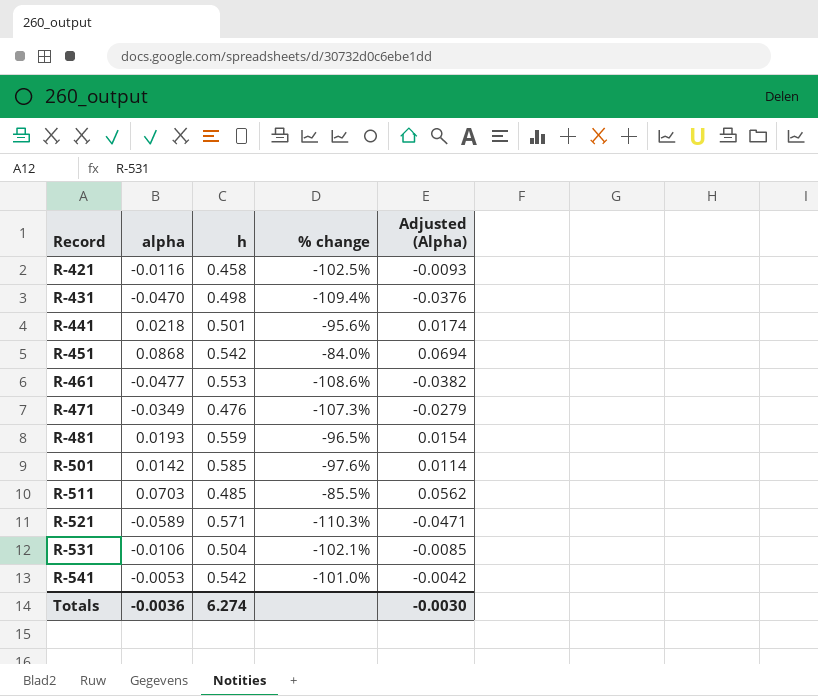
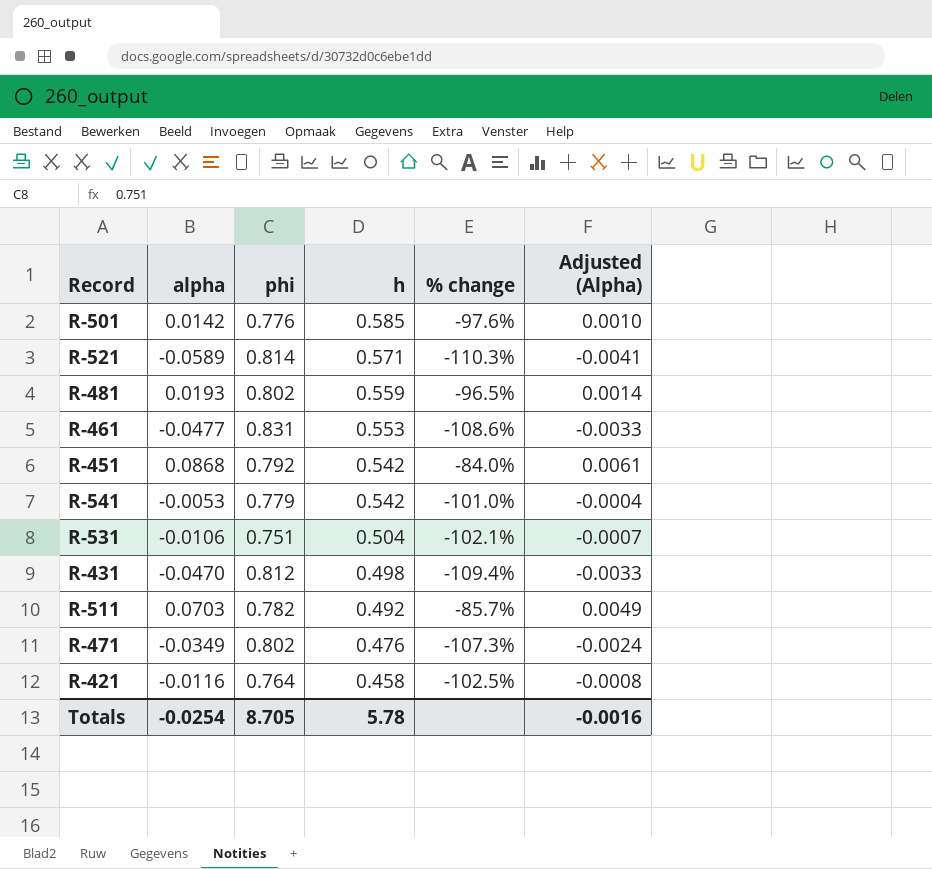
row order: Record ascending -> h descending
column phi | position: none -> 3
column Adjusted (Alpha) | formula: [alpha] * 0.8 -> [alpha] * 0.07
row R-441: 0.0218 | 0.501 | -95.6% | 0.0174 -> none
R-511 | h: 0.485 -> 0.492
R-511 | % change: -85.5% -> -85.7%
Totals | alpha: -0.0036 -> -0.0254
Totals | h: 6.274 -> 5.78
Totals | Adjusted (Alpha): -0.0030 -> -0.0016

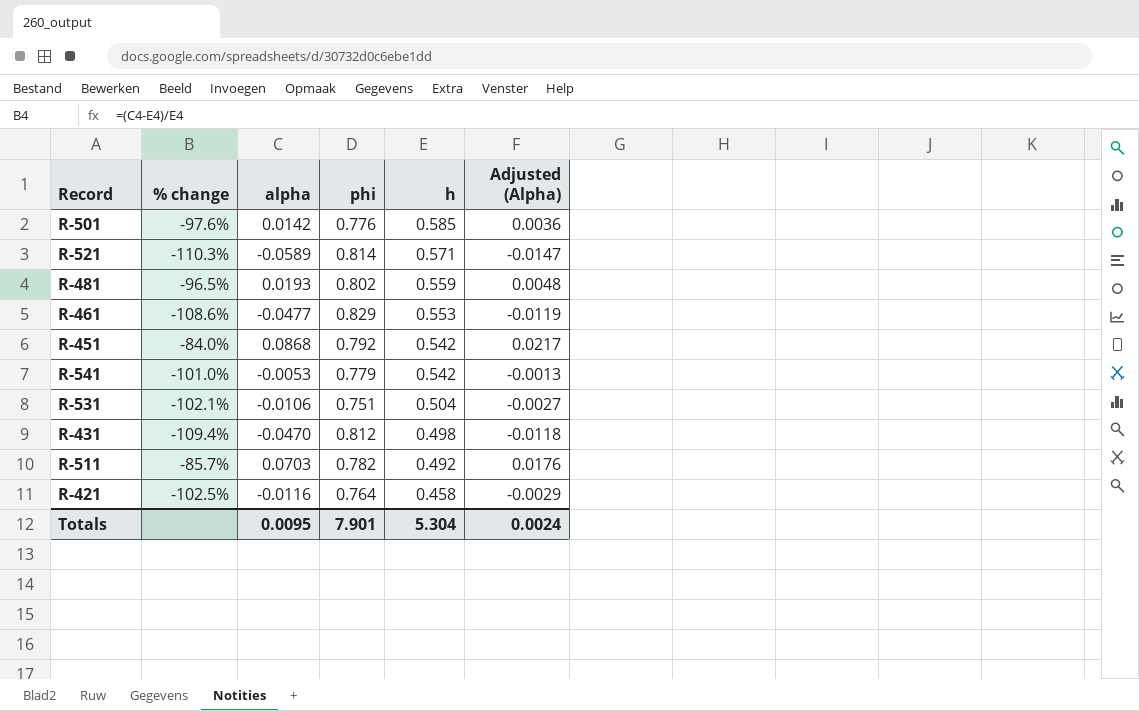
column % change | position: 5 -> 2
column Adjusted (Alpha) | formula: [alpha] * 0.07 -> [alpha] * 0.25
row R-471: -0.0349 | 0.802 | 0.476 | -107.3% | -0.0024 -> none
R-461 | phi: 0.831 -> 0.829
Totals | alpha: -0.0254 -> 0.0095
Totals | phi: 8.705 -> 7.901
Totals | h: 5.78 -> 5.304
Totals | Adjusted (Alpha): -0.0016 -> 0.0024

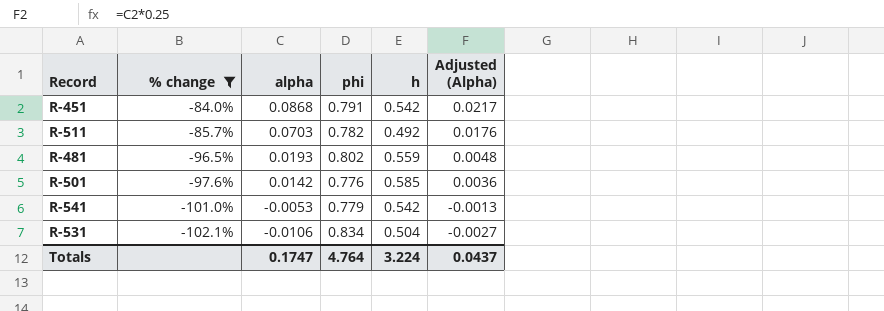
filter: none -> % change >= -102.1%
row order: h descending -> % change descending
R-451 | phi: 0.792 -> 0.791
R-531 | phi: 0.751 -> 0.834
Totals | alpha: 0.0095 -> 0.1747
Totals | phi: 7.901 -> 4.764
Totals | h: 5.304 -> 3.224
Totals | Adjusted (Alpha): 0.0024 -> 0.0437

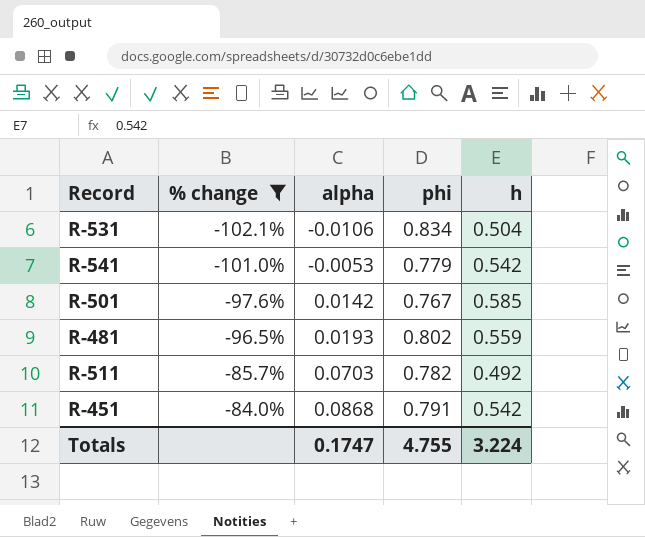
row order: % change descending -> % change ascending
column Adjusted (Alpha) | formula: [alpha] * 0.25 -> none
R-501 | phi: 0.776 -> 0.767
Totals | phi: 4.764 -> 4.755

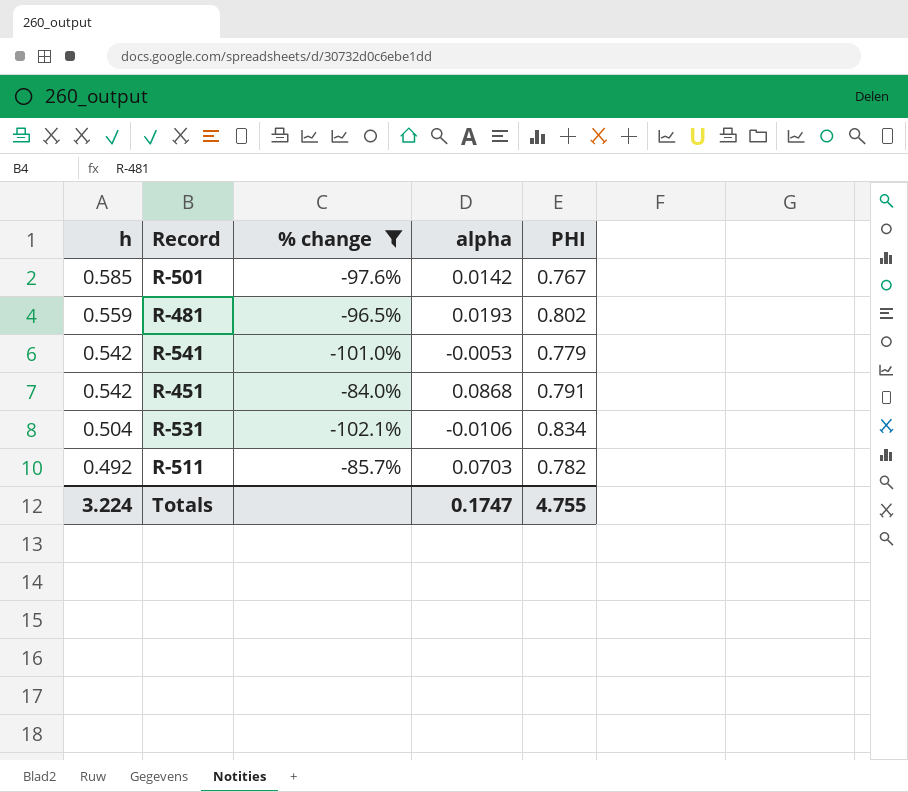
row order: % change ascending -> h descending
column h | position: 5 -> 1
column name: phi -> PHI

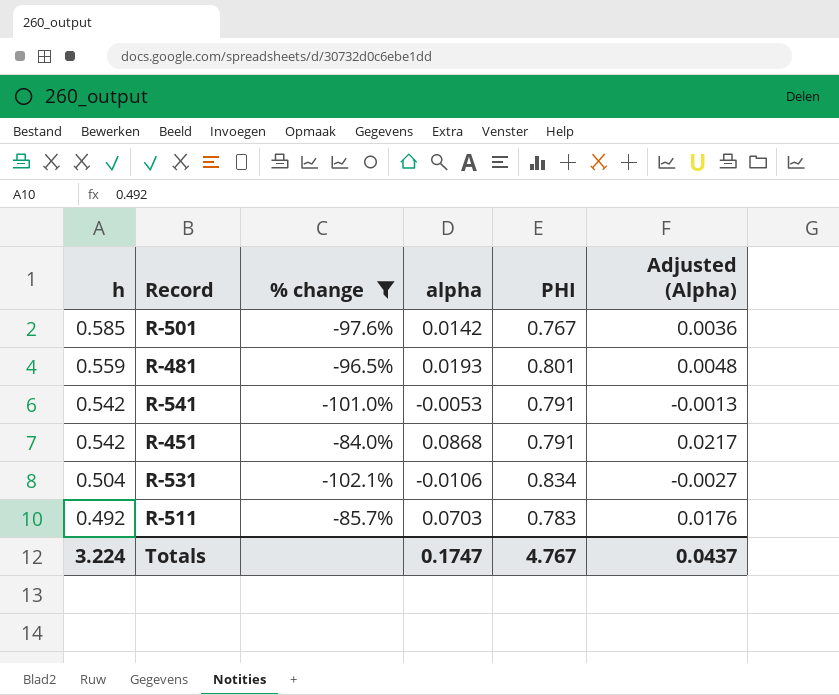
column Adjusted (Alpha) | formula: none -> [alpha] * 0.25
R-481 | PHI: 0.802 -> 0.801
R-541 | PHI: 0.779 -> 0.791
R-511 | PHI: 0.782 -> 0.783
Totals | PHI: 4.755 -> 4.767

